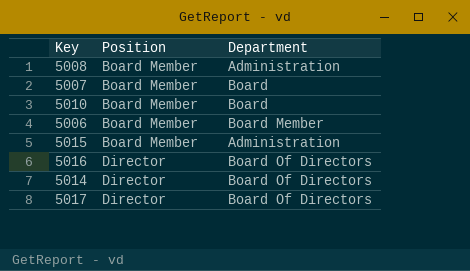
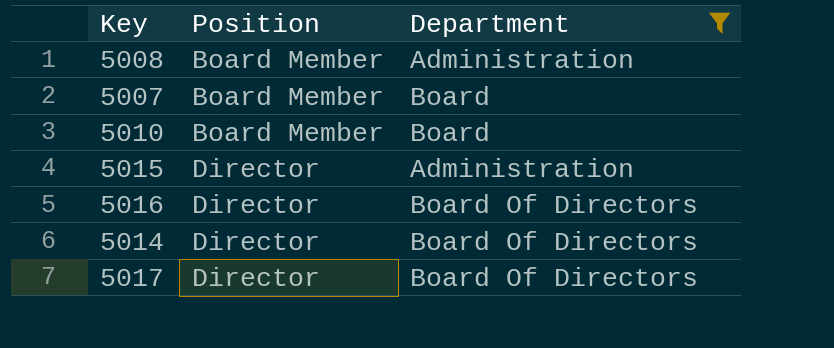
filter: none -> Department != Board Member
5015 | Position: Board Member -> Director

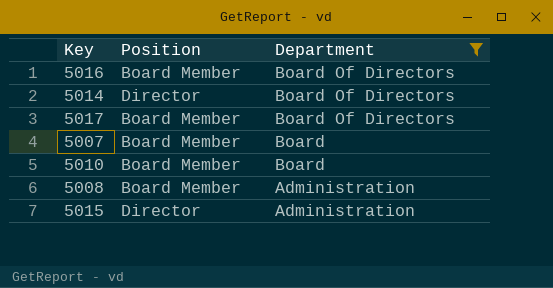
row order: Position ascending -> Department descending
5016 | Position: Director -> Board Member
5017 | Position: Director -> Board Member

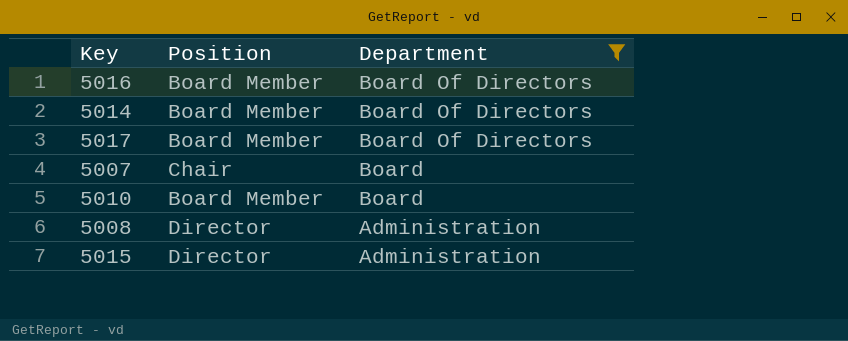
5014 | Position: Director -> Board Member
5007 | Position: Board Member -> Chair
5008 | Position: Board Member -> Director

